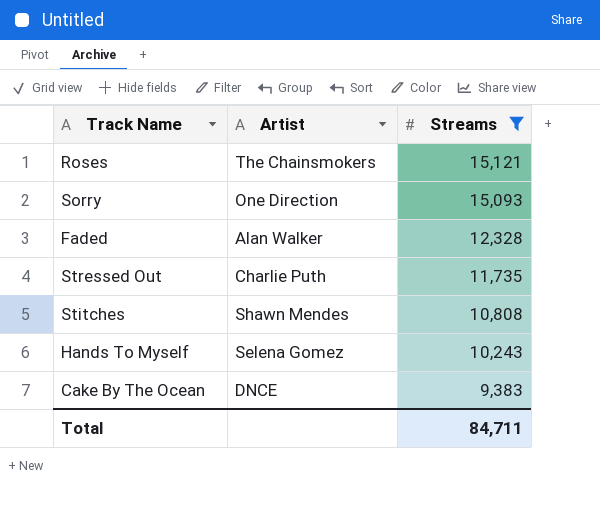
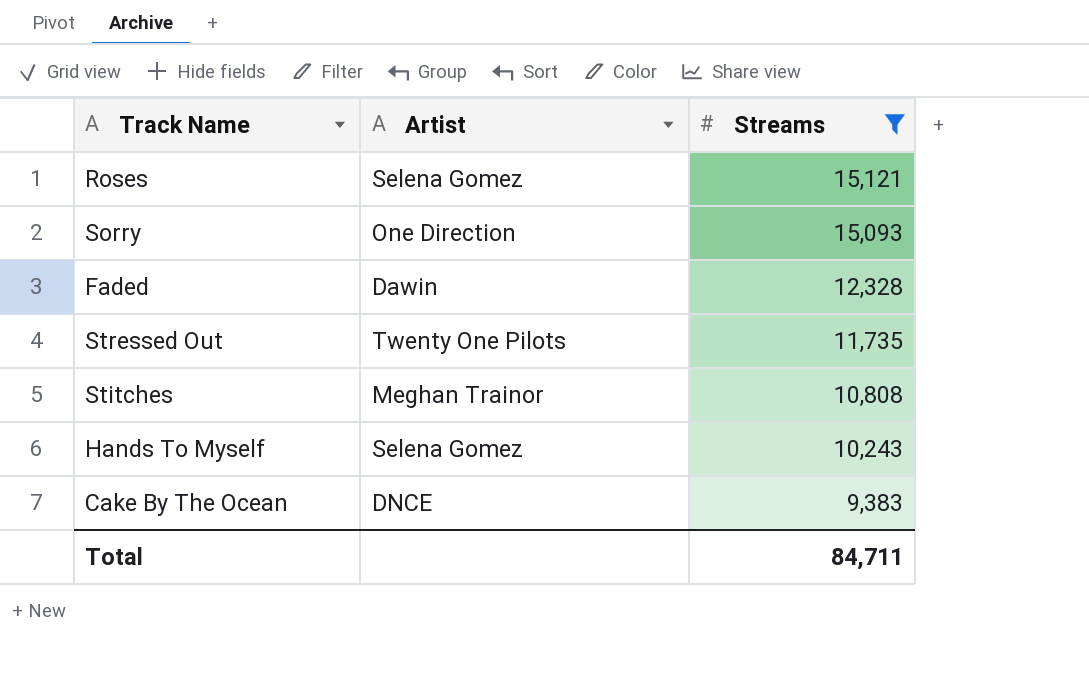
Roses | Artist: The Chainsmokers -> Selena Gomez
Faded | Artist: Alan Walker -> Dawin
Stressed Out | Artist: Charlie Puth -> Twenty One Pilots
Stitches | Artist: Shawn Mendes -> Meghan Trainor

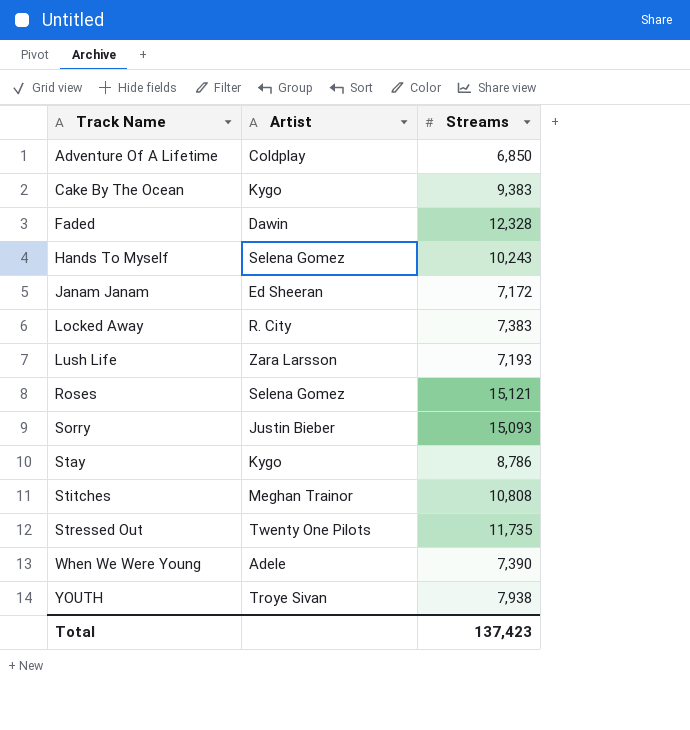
filter: Streams >= 9,383 -> none
row order: Streams descending -> Track Name ascending
Cake By The Ocean | Artist: DNCE -> Kygo
Sorry | Artist: One Direction -> Justin Bieber
Total | Streams: 84,711 -> 137,423

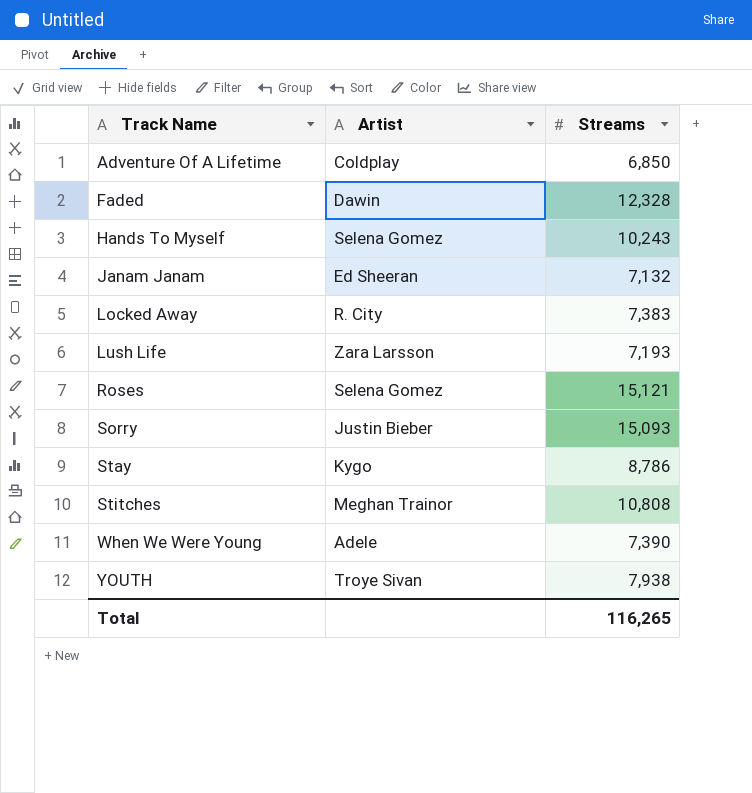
row Cake By The Ocean: Kygo | 9,383 -> none
row Stressed Out: Twenty One Pilots | 11,735 -> none
Janam Janam | Streams: 7,172 -> 7,132
Total | Streams: 137,423 -> 116,265

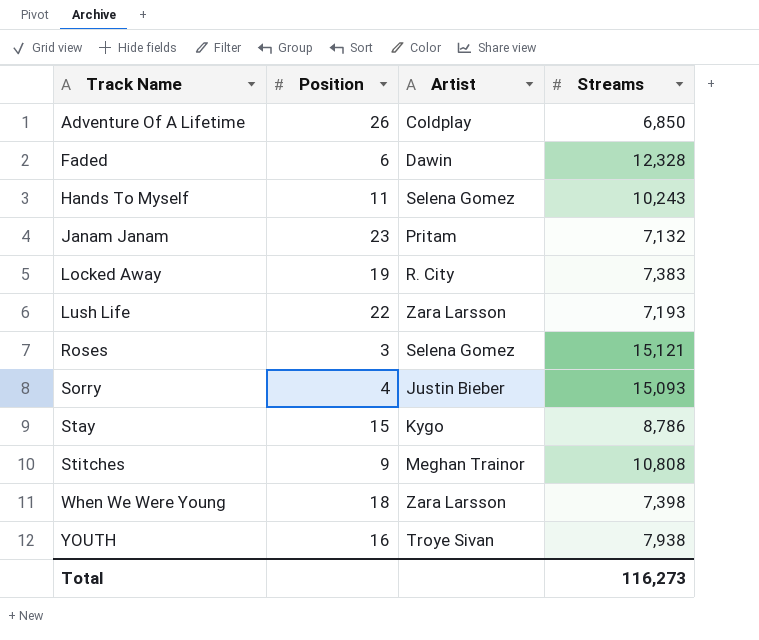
column Position | position: none -> 2
Janam Janam | Artist: Ed Sheeran -> Pritam
When We Were Young | Artist: Adele -> Zara Larsson
When We Were Young | Streams: 7,390 -> 7,398
Total | Streams: 116,265 -> 116,273

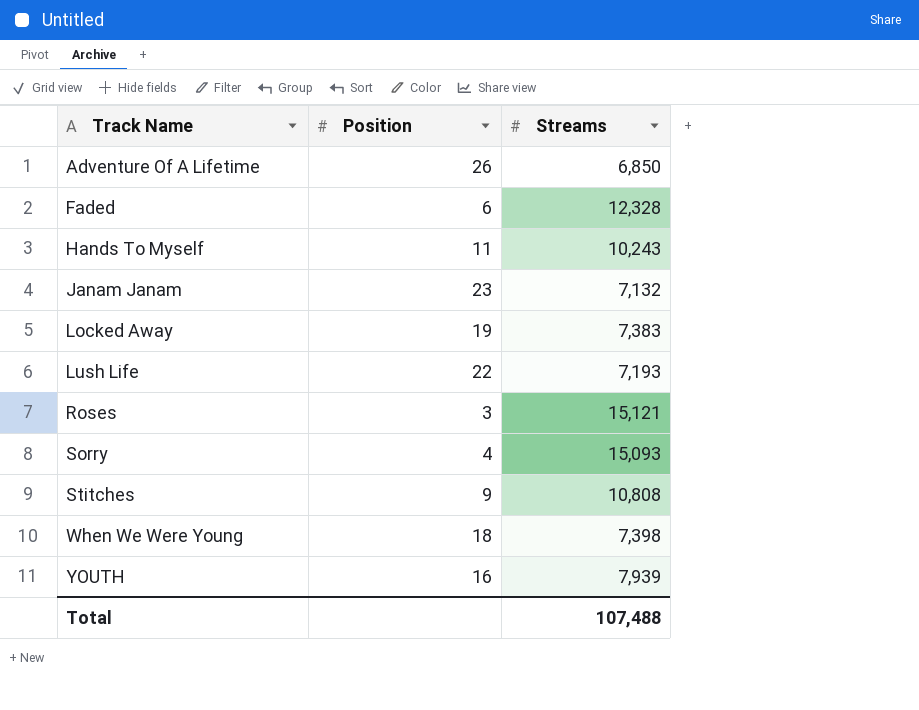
column Artist | position: 3 -> none
row Stay: 15 | Kygo | 8,786 -> none
YOUTH | Streams: 7,938 -> 7,939
Total | Streams: 116,273 -> 107,488

